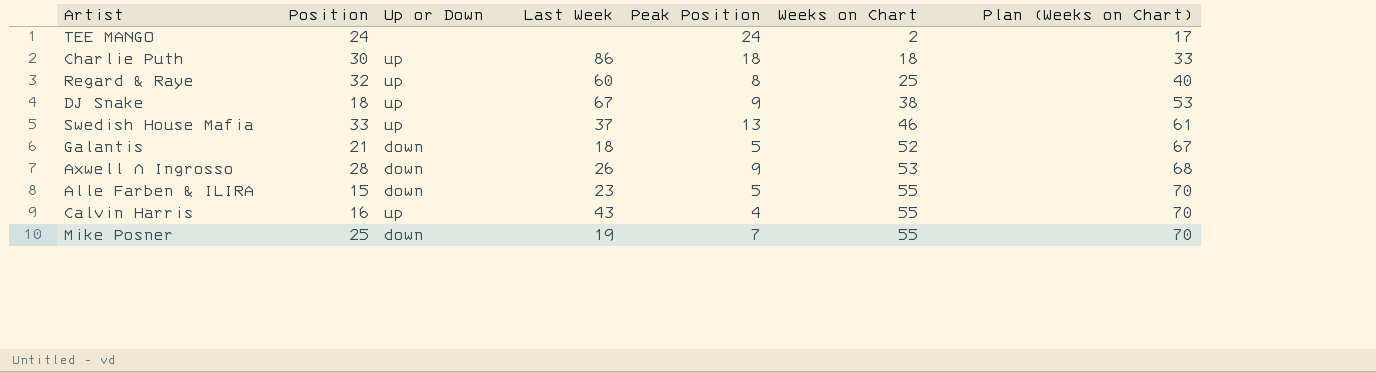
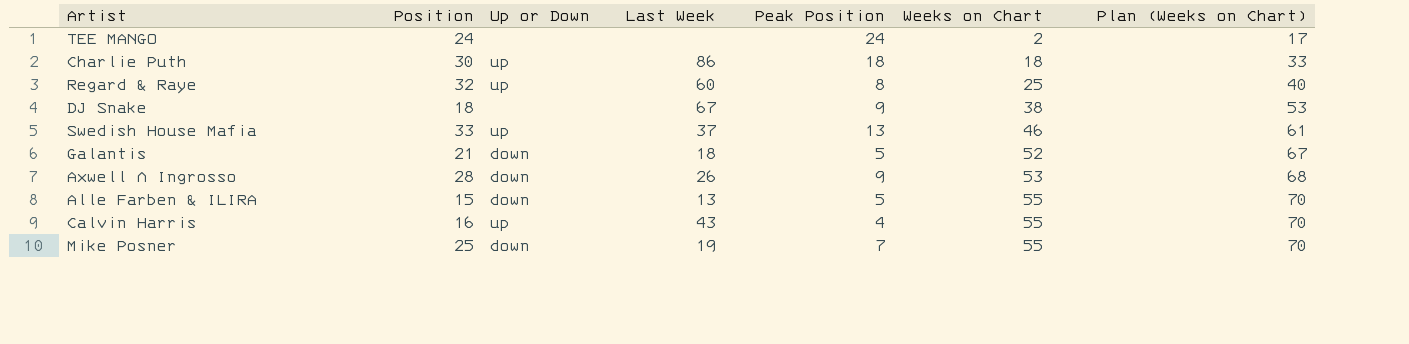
DJ Snake | Up or Down: up -> none
Alle Farben & ILIRA | Last Week: 23 -> 13

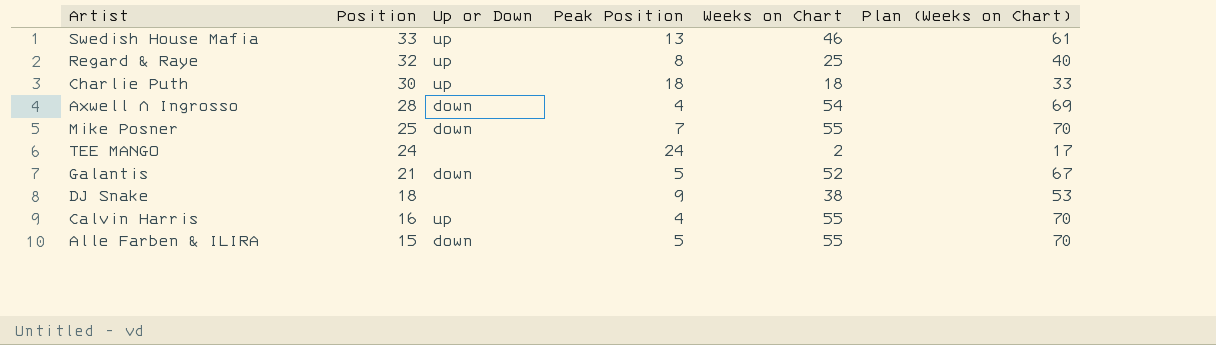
row order: Weeks on Chart ascending -> Position descending
column Last Week | position: 4 -> none
Axwell Λ Ingrosso | Peak Position: 9 -> 4
Axwell Λ Ingrosso | Weeks on Chart: 53 -> 54
Axwell Λ Ingrosso | Plan (Weeks on Chart): 68 -> 69

